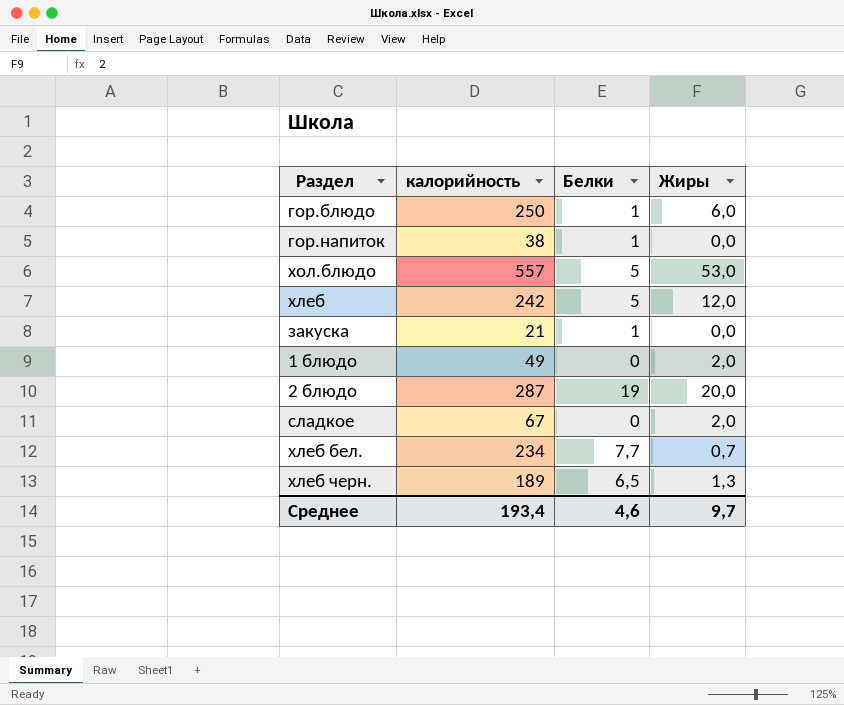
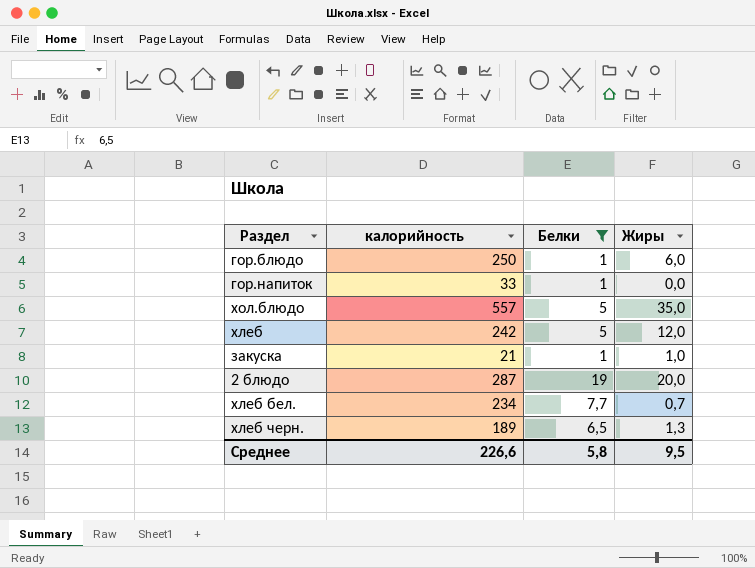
filter: none -> Белки != 0
гор.напиток | калорийность: 38 -> 33
хол.блюдо | Жиры: 53,0 -> 35,0
закуска | Жиры: 0,0 -> 1,0
Среднее | калорийность: 193,4 -> 226,6
Среднее | Белки: 4,6 -> 5,8
Среднее | Жиры: 9,7 -> 9,5

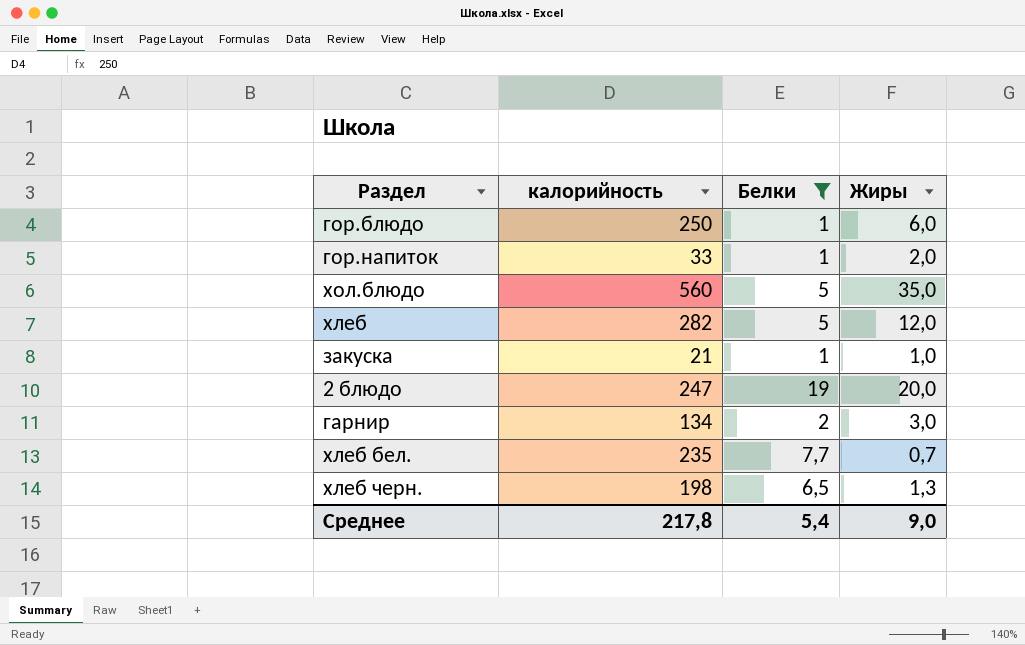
гор.напиток | Жиры: 0,0 -> 2,0
хол.блюдо | калорийность: 557 -> 560
хлеб | калорийность: 242 -> 282
2 блюдо | калорийность: 287 -> 247
row гарнир: none -> 134 | 2 | 3,0
хлеб бел. | калорийность: 234 -> 235
хлеб черн. | калорийность: 189 -> 198
Среднее | калорийность: 226,6 -> 217,8
Среднее | Белки: 5,8 -> 5,4
Среднее | Жиры: 9,5 -> 9,0

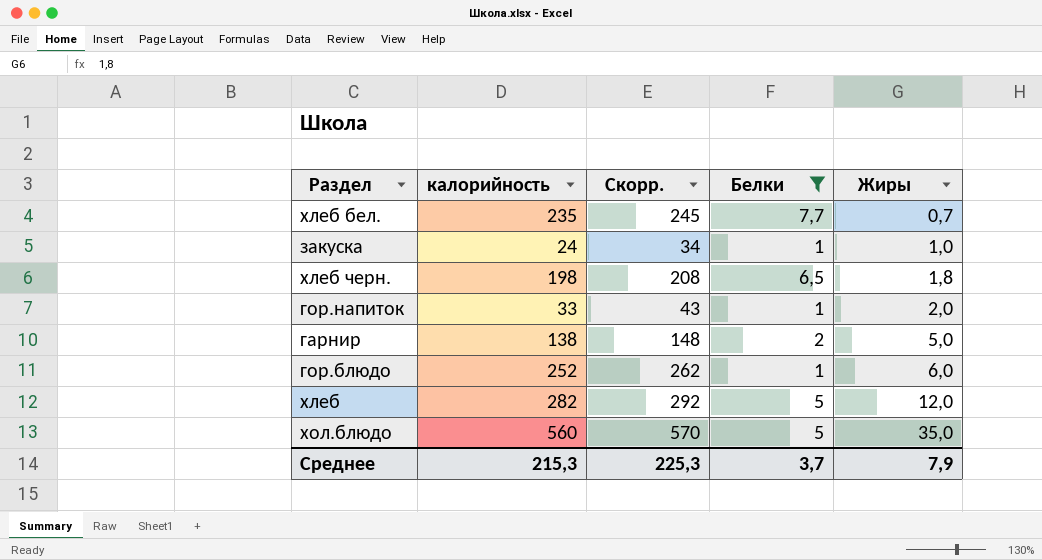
row order: none -> Жиры ascending
column Скорр. | formula: none -> [калорийность] + 10
row 2 блюдо: 247 | 19 | 20,0 -> none
закуска | калорийность: 21 -> 24
хлеб черн. | Жиры: 1,3 -> 1,8
гарнир | калорийность: 134 -> 138
гарнир | Жиры: 3,0 -> 5,0
гор.блюдо | калорийность: 250 -> 252
Среднее | калорийность: 217,8 -> 215,3
Среднее | Белки: 5,4 -> 3,7
Среднее | Жиры: 9,0 -> 7,9

